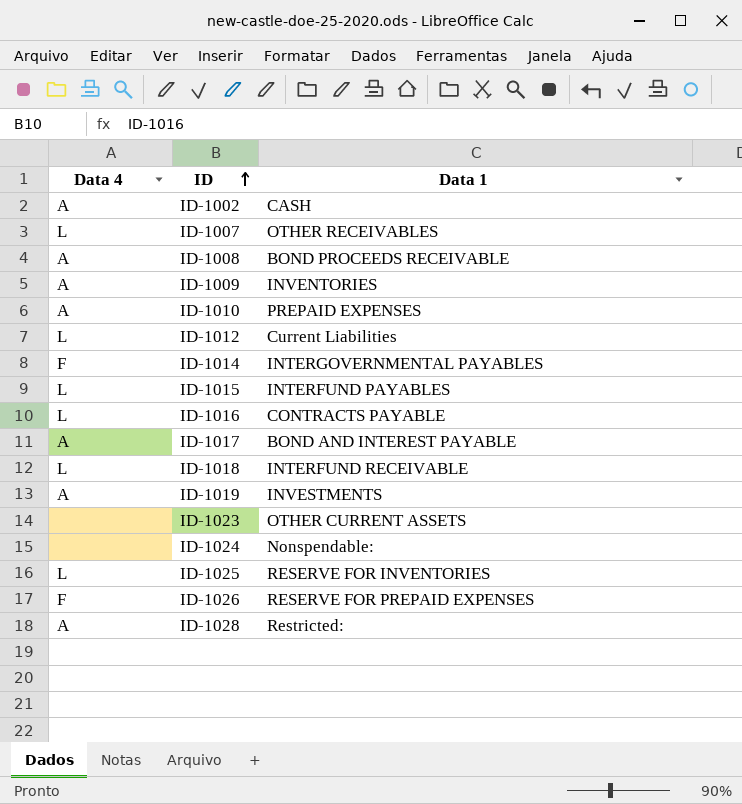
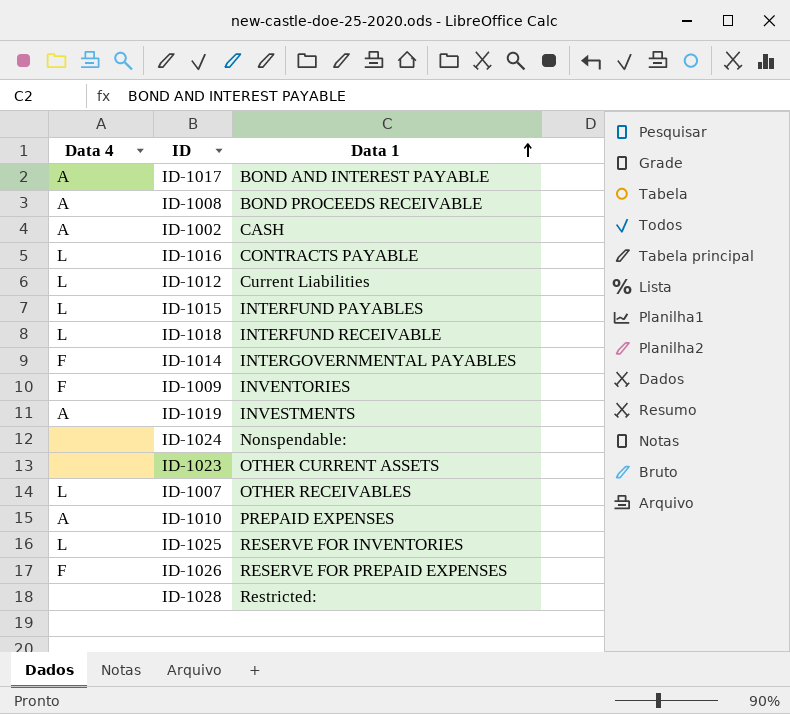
row order: ID ascending -> Data 1 ascending
ID-1009 | Data 4: A -> F
ID-1028 | Data 4: A -> none

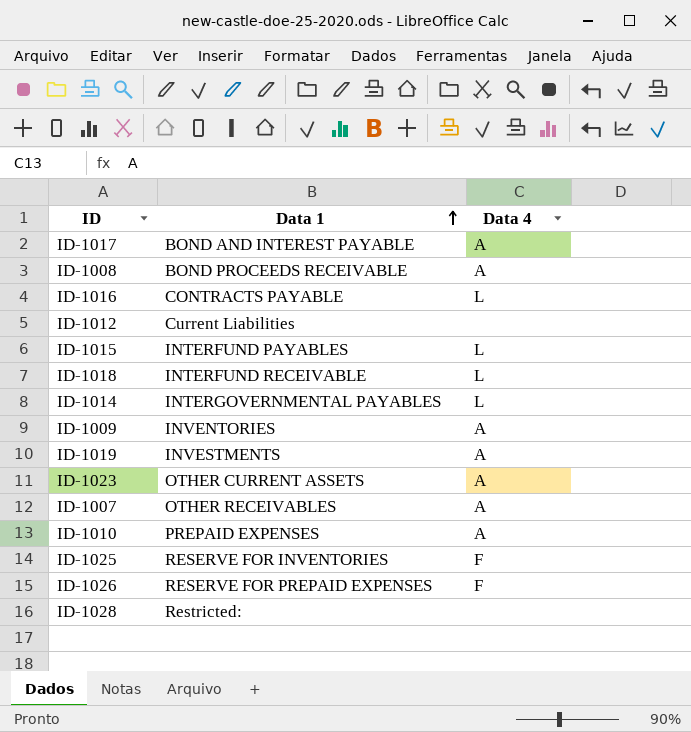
column Data 4 | position: 1 -> 3
row ID-1002: A | CASH -> none
row ID-1024: none | Nonspendable: -> none
ID-1012 | Data 4: L -> none
ID-1014 | Data 4: F -> L
ID-1009 | Data 4: F -> A
ID-1023 | Data 4: none -> A
ID-1007 | Data 4: L -> A
ID-1025 | Data 4: L -> F

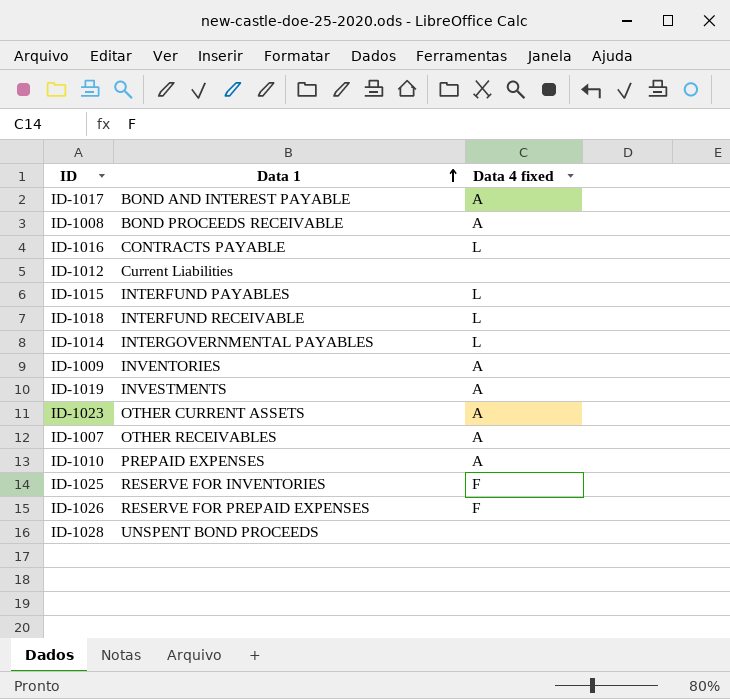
column name: Data 4 -> Data 4 fixed
ID-1028 | Data 1: Restricted: -> UNSPENT BOND PROCEEDS

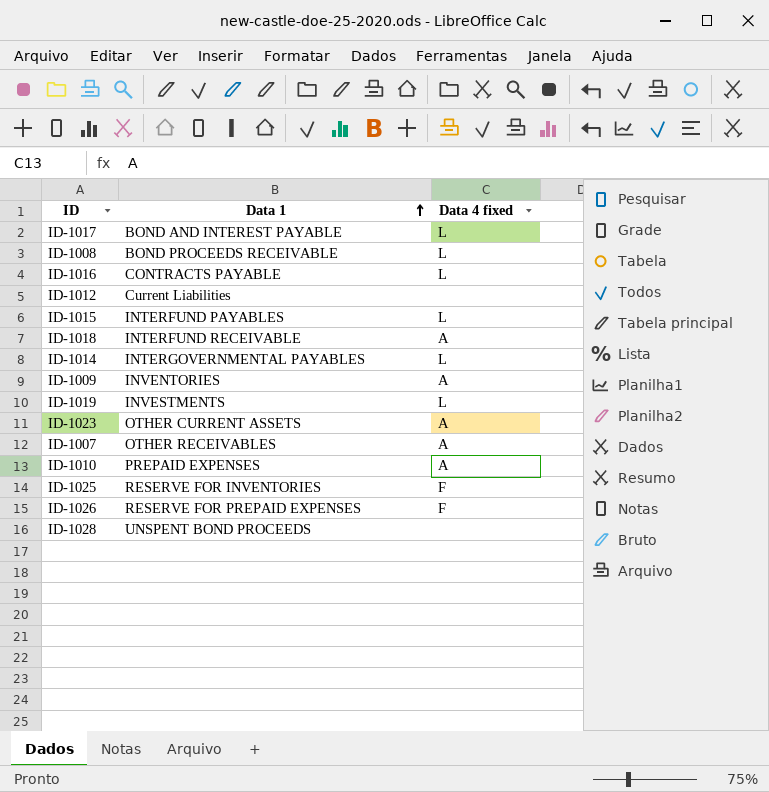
ID-1017 | Data 4 fixed: A -> L
ID-1008 | Data 4 fixed: A -> L
ID-1018 | Data 4 fixed: L -> A
ID-1019 | Data 4 fixed: A -> L

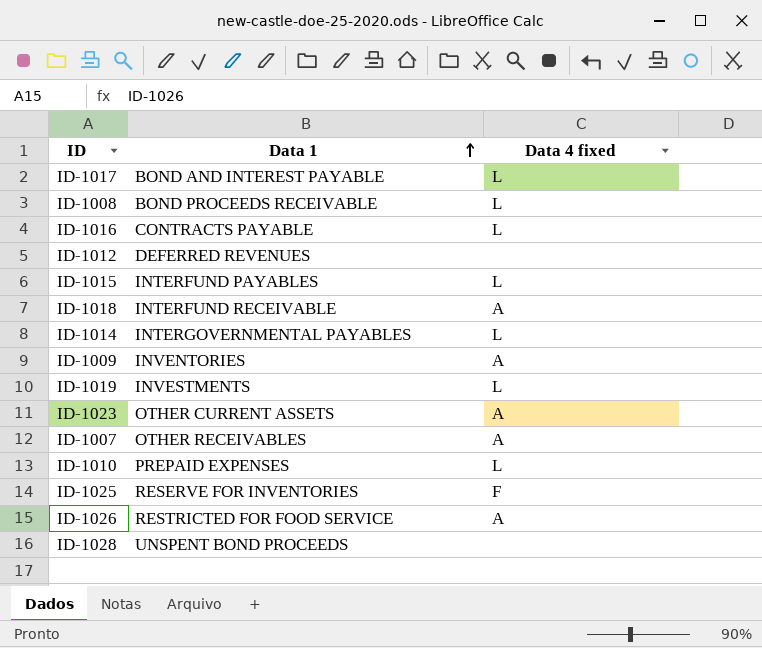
ID-1012 | Data 1: Current Liabilities -> DEFERRED REVENUES
ID-1010 | Data 4 fixed: A -> L
ID-1026 | Data 1: RESERVE FOR PREPAID EXPENSES -> RESTRICTED FOR FOOD SERVICE
ID-1026 | Data 4 fixed: F -> A

